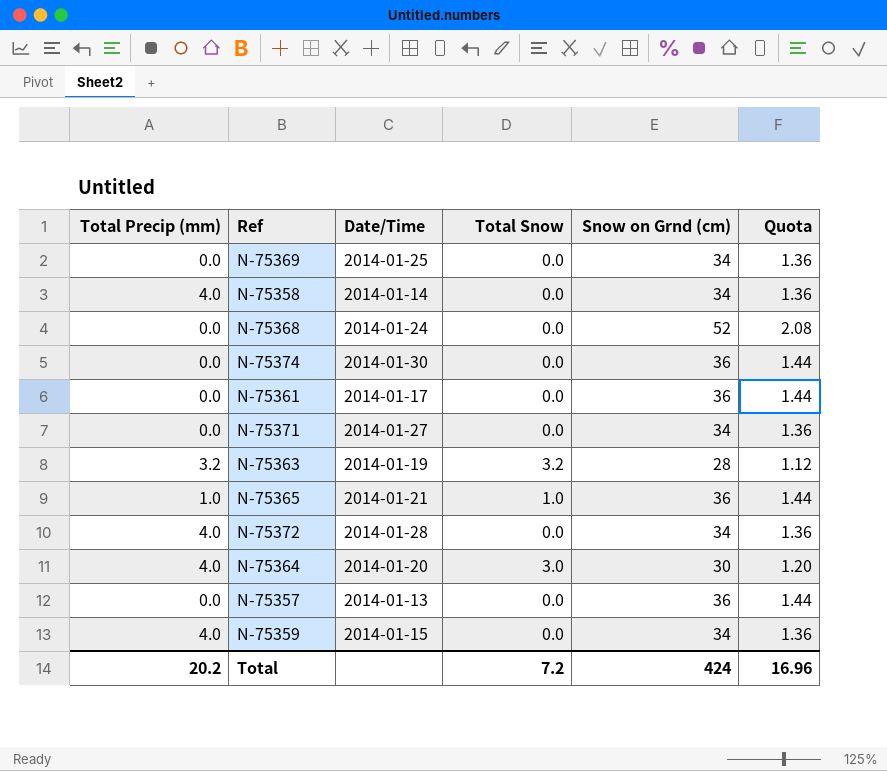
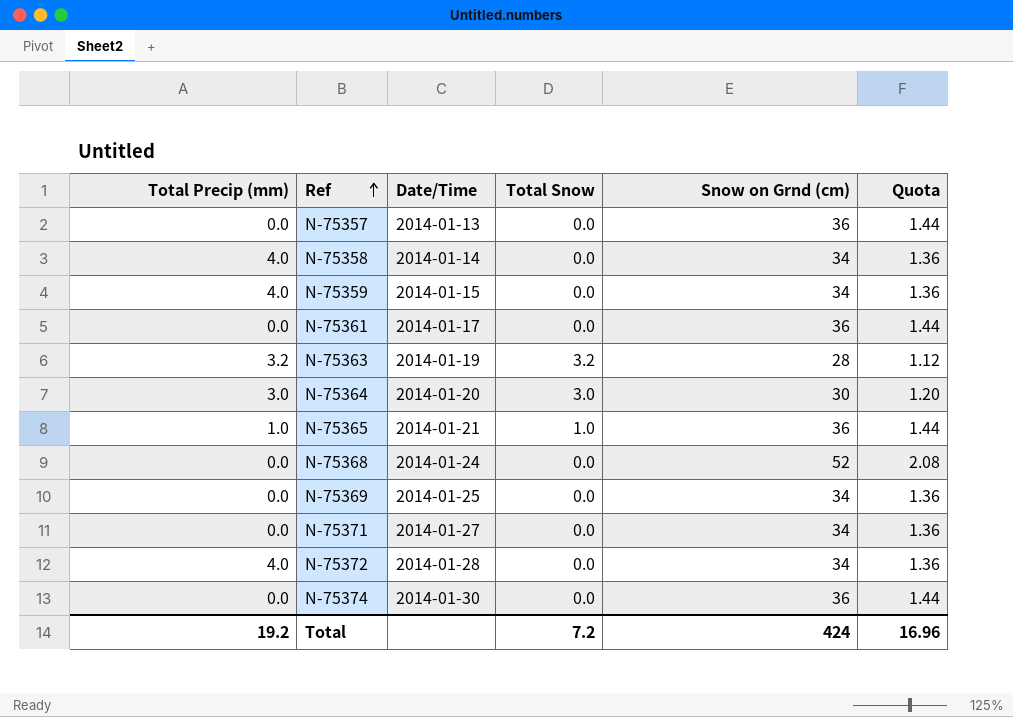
row order: none -> Ref ascending
N-75364 | Total Precip (mm): 4.0 -> 3.0
Total | Total Precip (mm): 20.2 -> 19.2

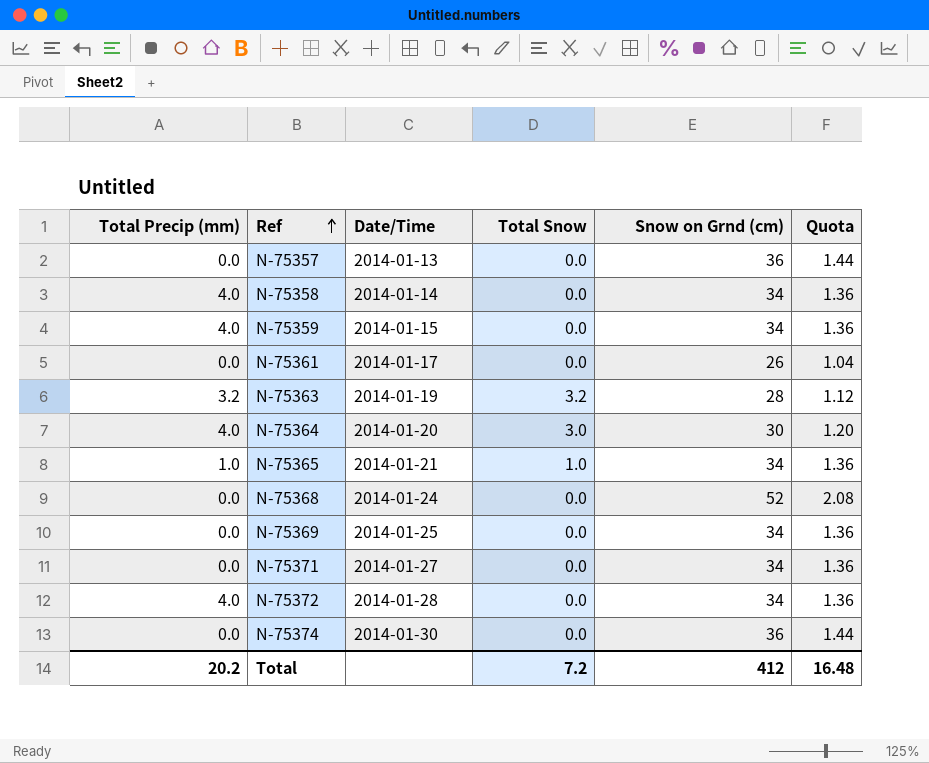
N-75361 | Snow on Grnd (cm): 36 -> 26
N-75361 | Quota: 1.44 -> 1.04
N-75364 | Total Precip (mm): 3.0 -> 4.0
N-75365 | Snow on Grnd (cm): 36 -> 34
N-75365 | Quota: 1.44 -> 1.36
Total | Total Precip (mm): 19.2 -> 20.2
Total | Snow on Grnd (cm): 424 -> 412
Total | Quota: 16.96 -> 16.48

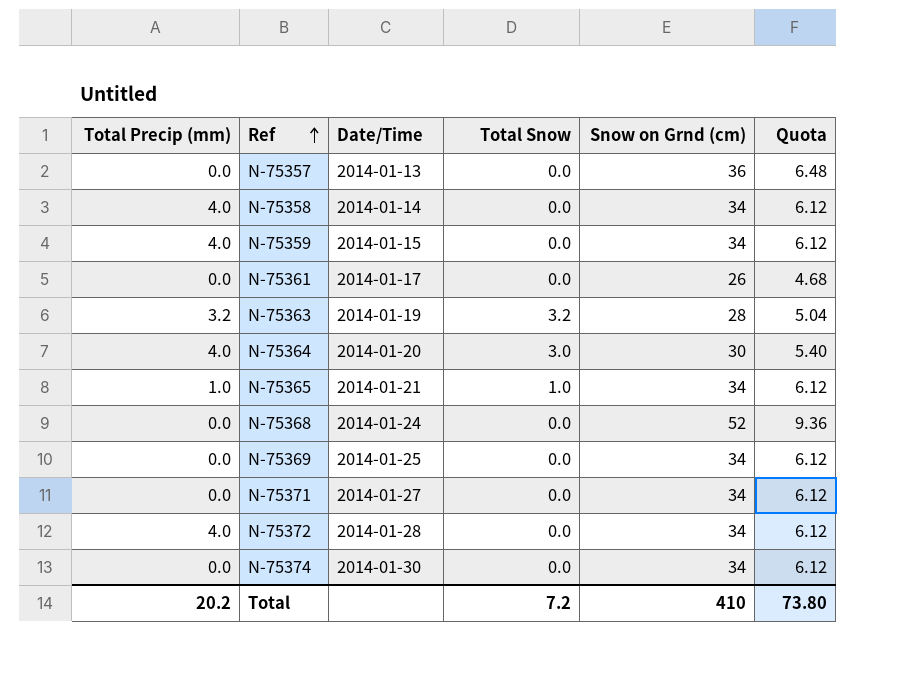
column Quota | formula: [Snow on Grnd (cm)] * 0.04 -> [Snow on Grnd (cm)] * 0.18
N-75374 | Snow on Grnd (cm): 36 -> 34
Total | Snow on Grnd (cm): 412 -> 410
Total | Quota: 16.48 -> 73.80

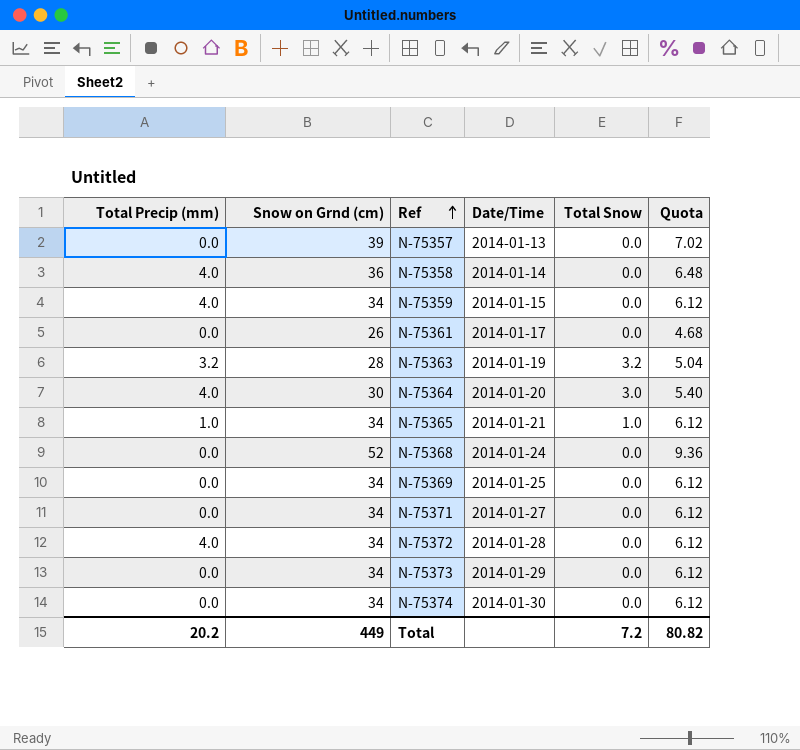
column Snow on Grnd (cm) | position: 5 -> 2
N-75357 | Snow on Grnd (cm): 36 -> 39
N-75357 | Quota: 6.48 -> 7.02
N-75358 | Snow on Grnd (cm): 34 -> 36
N-75358 | Quota: 6.12 -> 6.48
row N-75373: none -> 0.0 | 34 | 2014-01-29 | 0.0 | 6.12
Total | Snow on Grnd (cm): 410 -> 449
Total | Quota: 73.80 -> 80.82

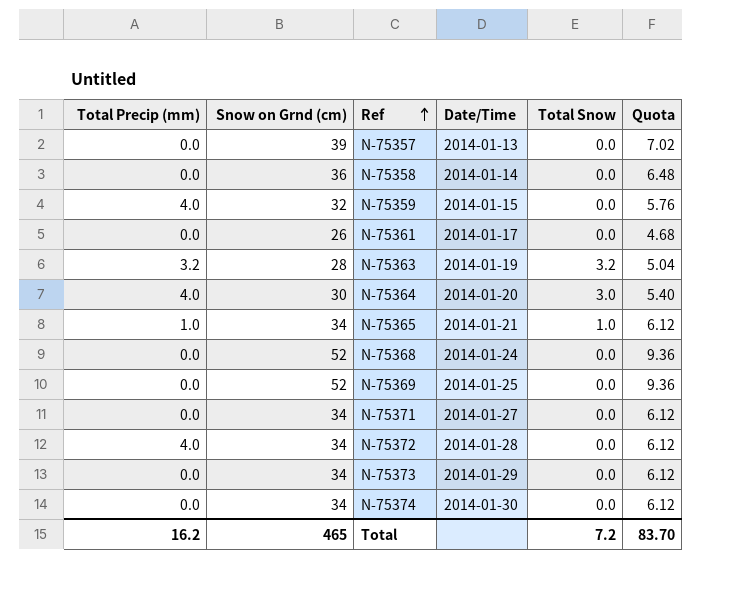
N-75358 | Total Precip (mm): 4.0 -> 0.0
N-75359 | Snow on Grnd (cm): 34 -> 32
N-75359 | Quota: 6.12 -> 5.76
N-75369 | Snow on Grnd (cm): 34 -> 52
N-75369 | Quota: 6.12 -> 9.36
Total | Total Precip (mm): 20.2 -> 16.2
Total | Snow on Grnd (cm): 449 -> 465
Total | Quota: 80.82 -> 83.70

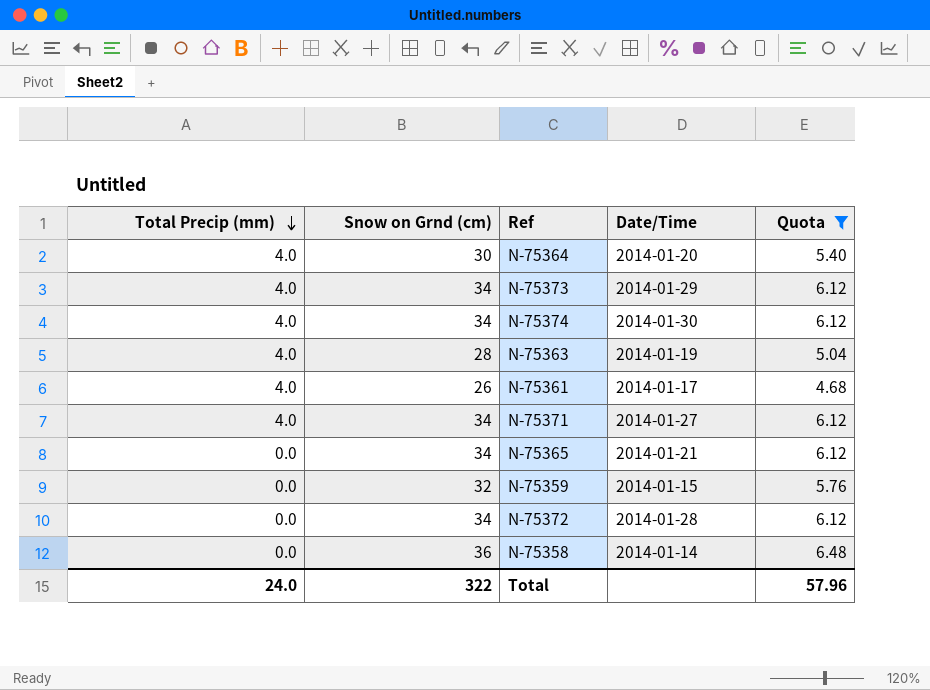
filter: none -> Quota <= 6.48
row order: Ref ascending -> Total Precip (mm) descending
column Total Snow | position: 5 -> none
N-75373 | Total Precip (mm): 0.0 -> 4.0
N-75374 | Total Precip (mm): 0.0 -> 4.0
N-75363 | Total Precip (mm): 3.2 -> 4.0
N-75361 | Total Precip (mm): 0.0 -> 4.0
N-75371 | Total Precip (mm): 0.0 -> 4.0
N-75365 | Total Precip (mm): 1.0 -> 0.0
N-75359 | Total Precip (mm): 4.0 -> 0.0
N-75372 | Total Precip (mm): 4.0 -> 0.0
Total | Total Precip (mm): 16.2 -> 24.0
Total | Snow on Grnd (cm): 465 -> 322
Total | Quota: 83.70 -> 57.96

